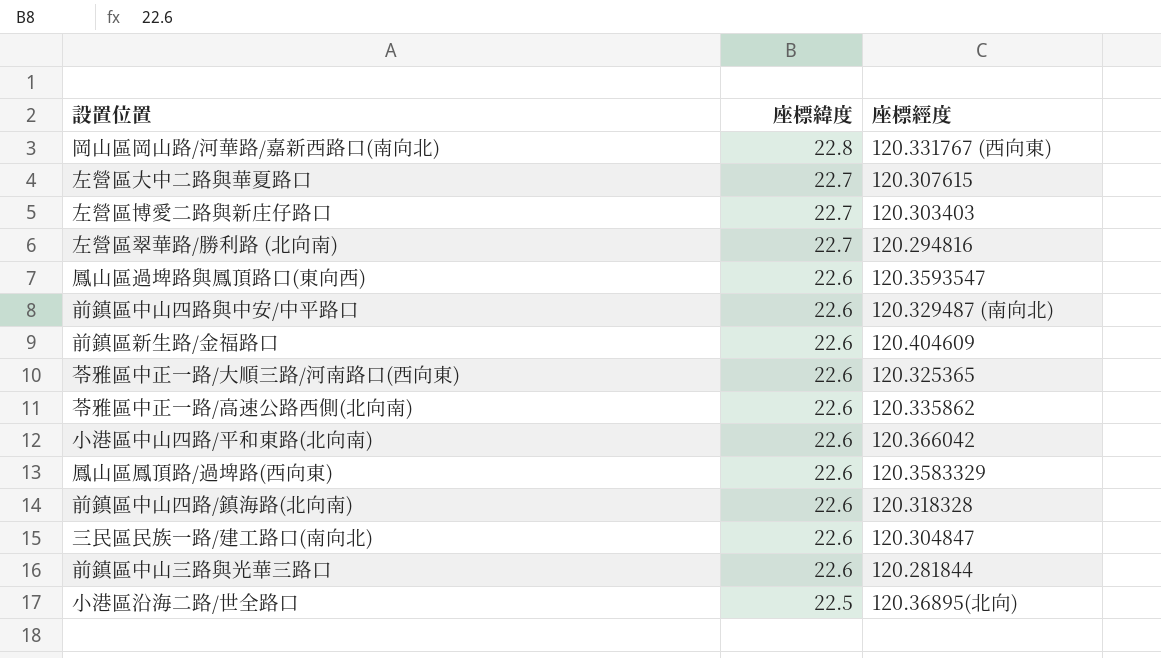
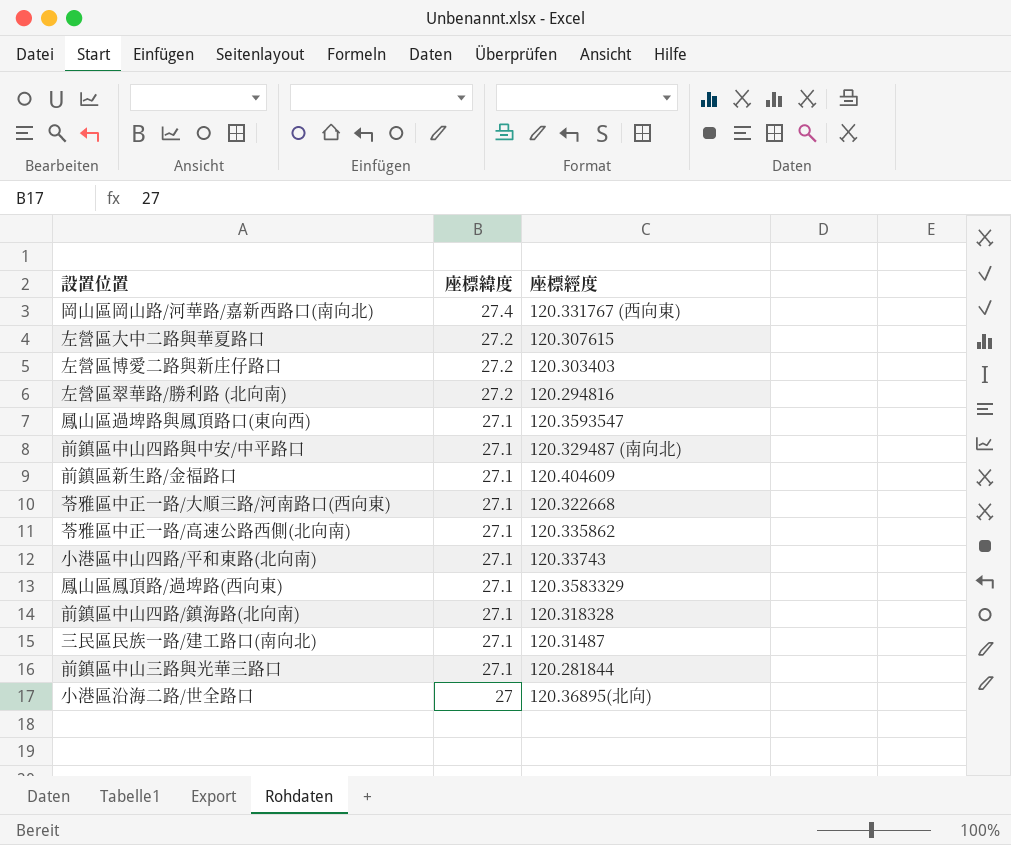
岡山區岡山路/河華路/嘉新西路口(南向北) | 座標緯度: 22.8 -> 27.4
左營區大中二路與華夏路口 | 座標緯度: 22.7 -> 27.2
左營區博愛二路與新庄仔路口 | 座標緯度: 22.7 -> 27.2
左營區翠華路/勝利路 (北向南) | 座標緯度: 22.7 -> 27.2
鳳山區過埤路與鳳頂路口(東向西) | 座標緯度: 22.6 -> 27.1
前鎮區中山四路與中安/中平路口 | 座標緯度: 22.6 -> 27.1
前鎮區新生路/金福路口 | 座標緯度: 22.6 -> 27.1
苓雅區中正一路/大順三路/河南路口(西向東) | 座標緯度: 22.6 -> 27.1
苓雅區中正一路/大順三路/河南路口(西向東) | 座標經度: 120.325365 -> 120.322668
苓雅區中正一路/高速公路西側(北向南) | 座標緯度: 22.6 -> 27.1
小港區中山四路/平和東路(北向南) | 座標緯度: 22.6 -> 27.1
小港區中山四路/平和東路(北向南) | 座標經度: 120.366042 -> 120.33743
鳳山區鳳頂路/過埤路(西向東) | 座標緯度: 22.6 -> 27.1
前鎮區中山四路/鎮海路(北向南) | 座標緯度: 22.6 -> 27.1
三民區民族一路/建工路口(南向北) | 座標緯度: 22.6 -> 27.1
三民區民族一路/建工路口(南向北) | 座標經度: 120.304847 -> 120.31487
前鎮區中山三路與光華三路口 | 座標緯度: 22.6 -> 27.1
小港區沿海二路/世全路口 | 座標緯度: 22.5 -> 27

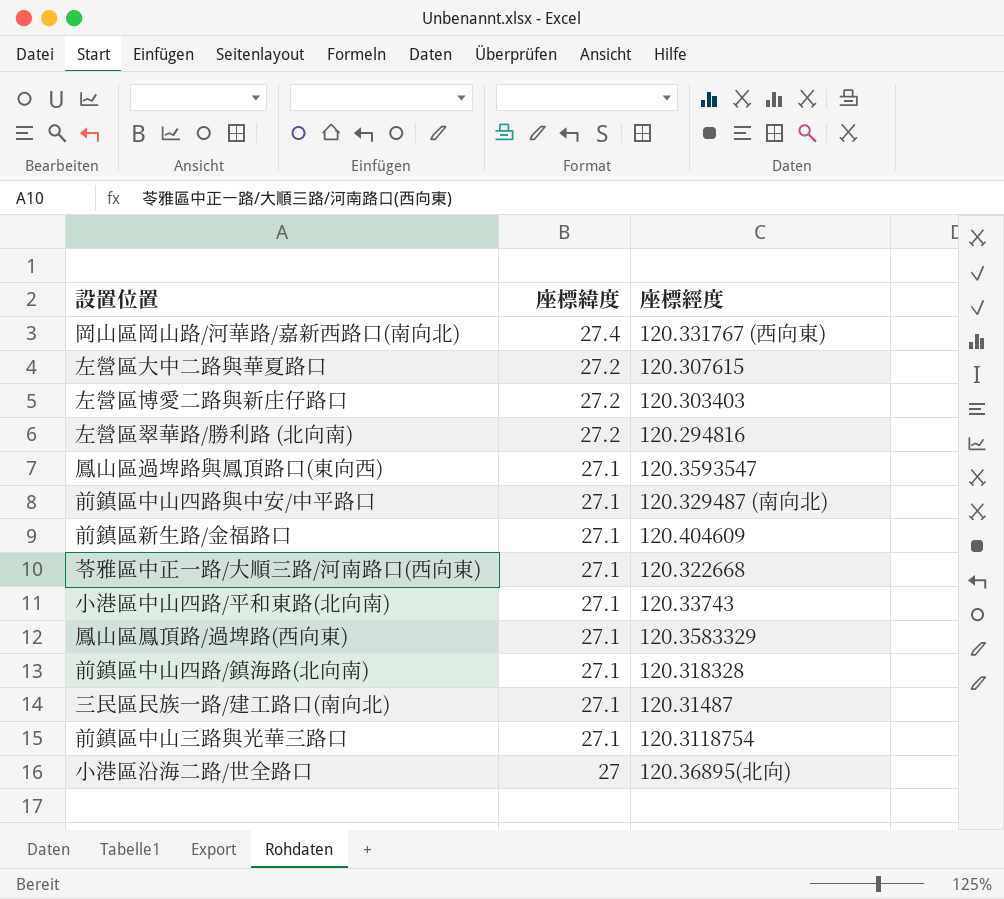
row 苓雅區中正一路/高速公路西側(北向南): 27.1 | 120.335862 -> none
前鎮區中山三路與光華三路口 | 座標經度: 120.281844 -> 120.3118754

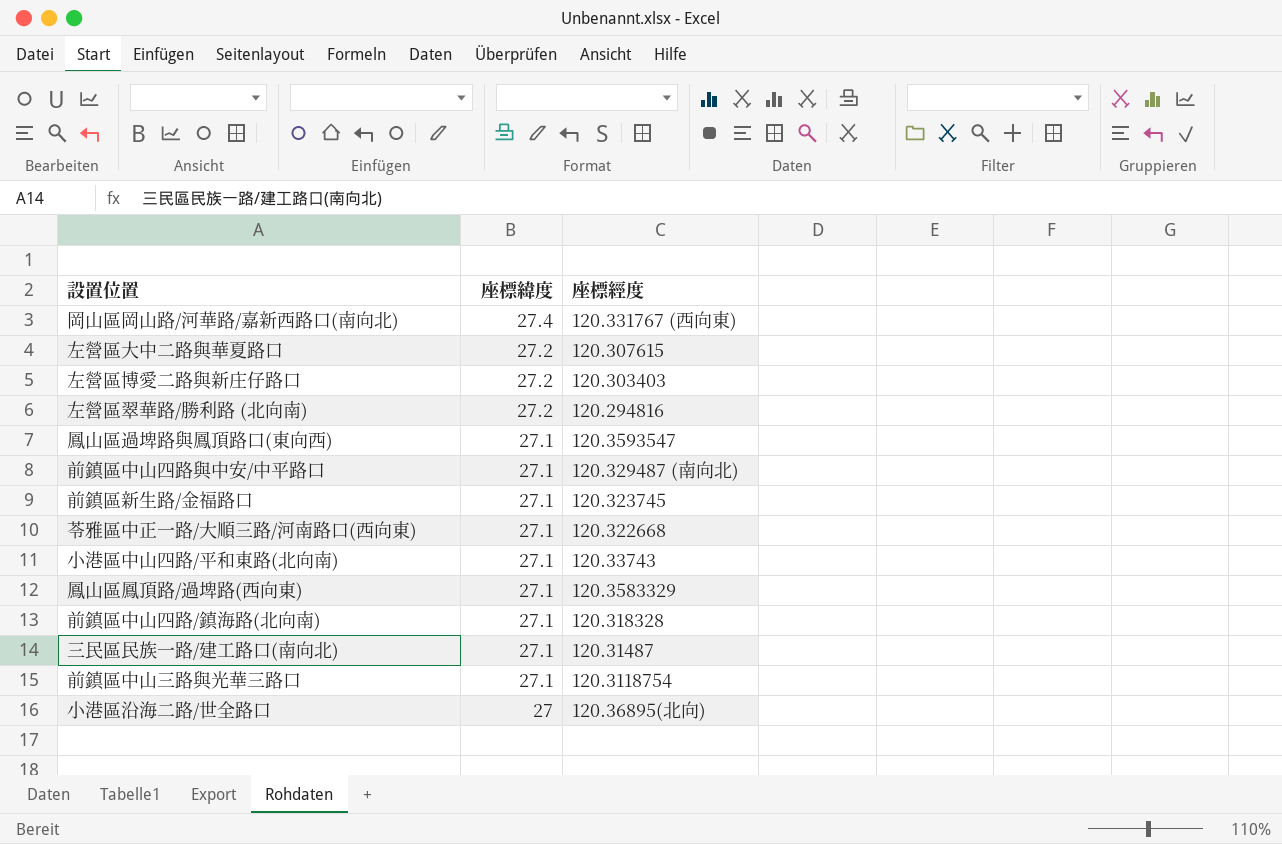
前鎮區新生路/金福路口 | 座標經度: 120.404609 -> 120.323745

